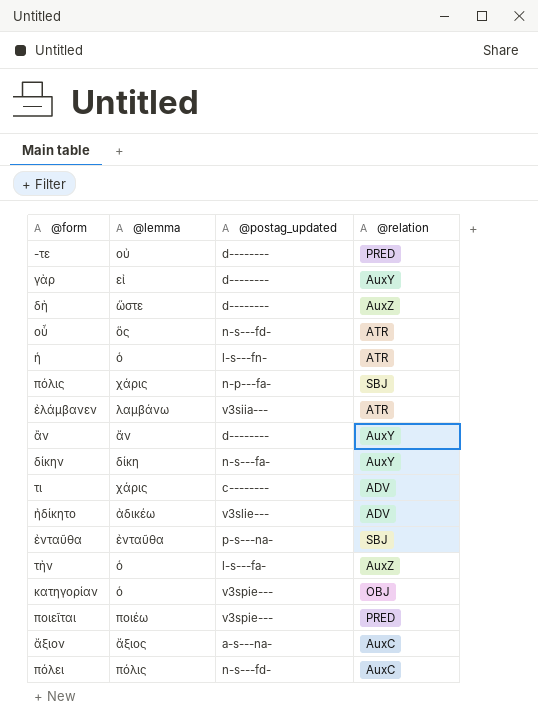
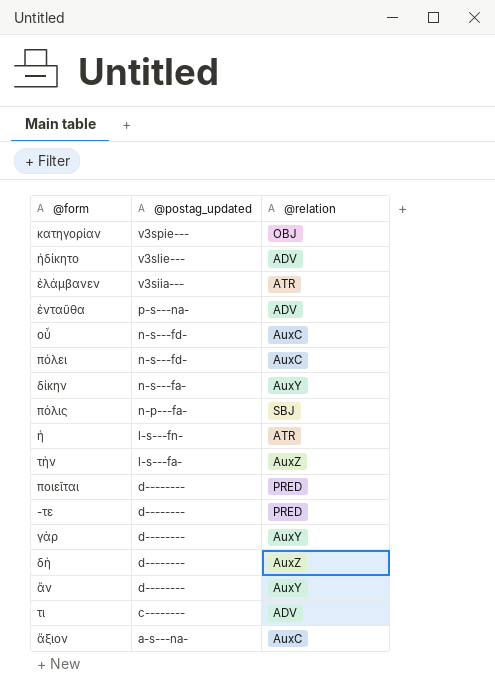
row order: none -> @postag_updated descending
column @lemma | position: 2 -> none
ἐνταῦθα | @relation: SBJ -> ADV
οὗ | @relation: ATR -> AuxC
ποιεῖται | @postag_updated: v3spie--- -> d--------

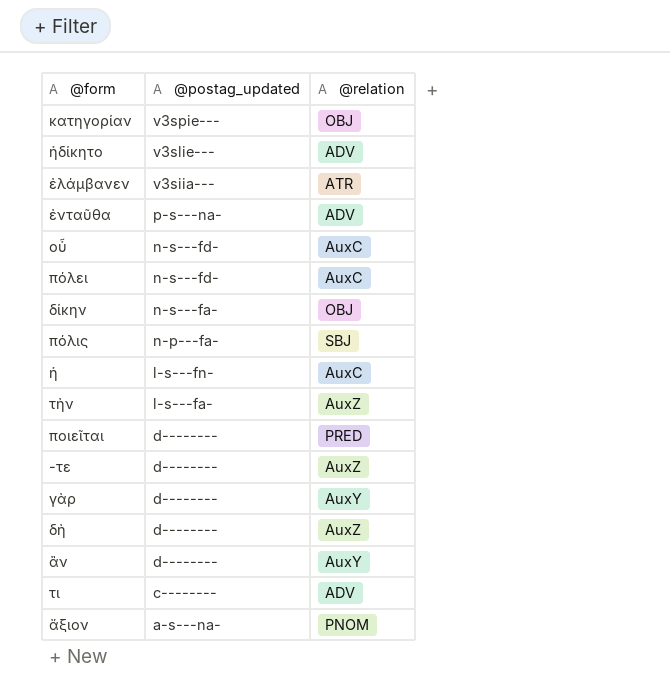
δίκην | @relation: AuxY -> OBJ
ἡ | @relation: ATR -> AuxC
-τε | @relation: PRED -> AuxZ
ἄξιον | @relation: AuxC -> PNOM

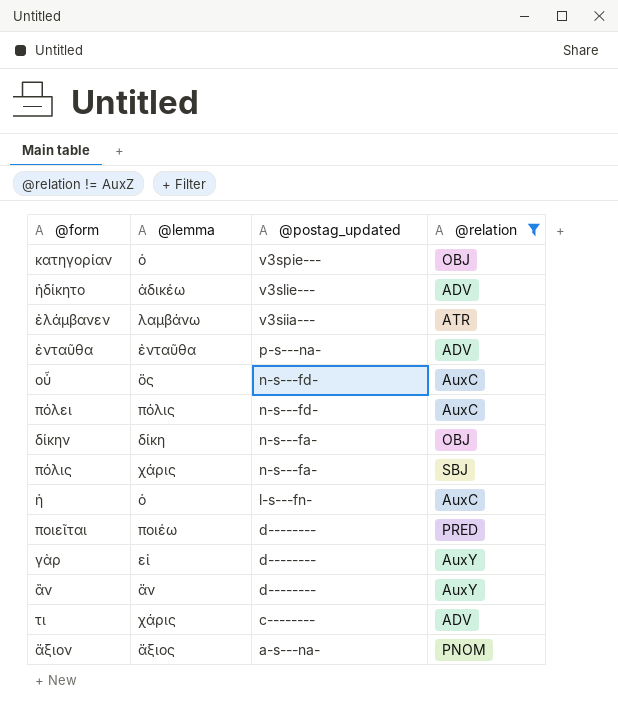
filter: none -> @relation != AuxZ
column @lemma | position: none -> 2
πόλις | @postag_updated: n-p---fa- -> n-s---fa-

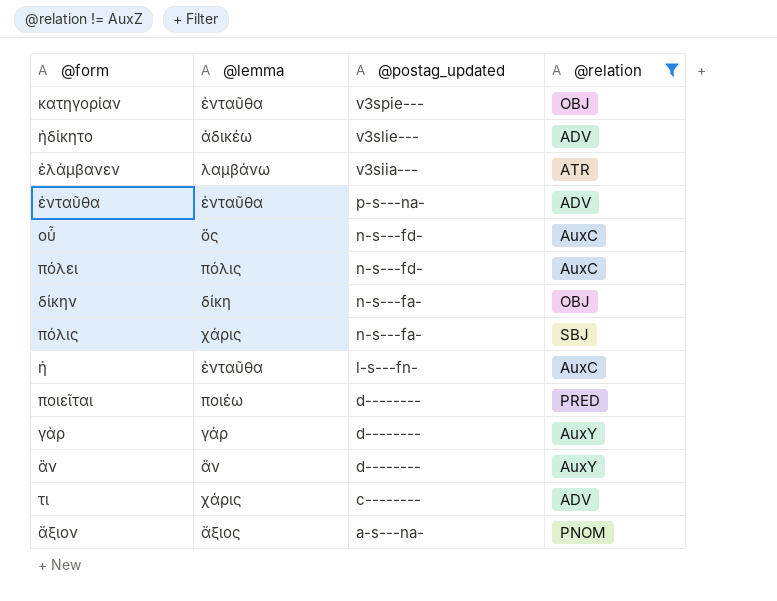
κατηγορίαν | @lemma: ὁ -> ἐνταῦθα
ἡ | @lemma: ὁ -> ἐνταῦθα
γὰρ | @lemma: εἰ -> γάρ

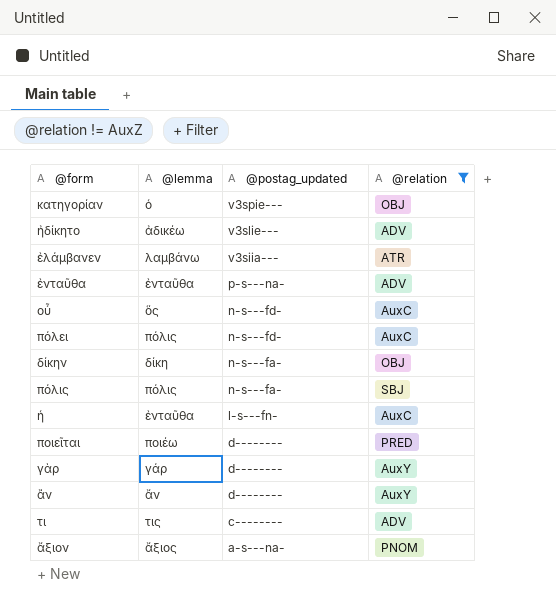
κατηγορίαν | @lemma: ἐνταῦθα -> ὁ
πόλις | @lemma: χάρις -> πόλις
τι | @lemma: χάρις -> τις

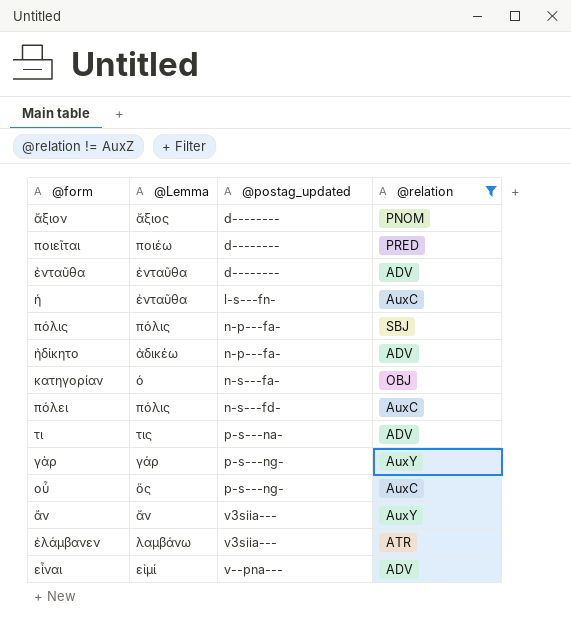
row order: @postag_updated descending -> @postag_updated ascending
column name: @lemma -> @Lemma
row δίκην: δίκη | n-s---fa- | OBJ -> none
ἄξιον | @postag_updated: a-s---na- -> d--------
ἐνταῦθα | @postag_updated: p-s---na- -> d--------
πόλις | @postag_updated: n-s---fa- -> n-p---fa-
ἠδίκητο | @postag_updated: v3slie--- -> n-p---fa-
κατηγορίαν | @postag_updated: v3spie--- -> n-s---fa-
τι | @postag_updated: c-------- -> p-s---na-
γὰρ | @postag_updated: d-------- -> p-s---ng-
οὗ | @postag_updated: n-s---fd- -> p-s---ng-
ἂν | @postag_updated: d-------- -> v3siia---
row εἶναι: none -> εἰμί | v--pna--- | ADV

